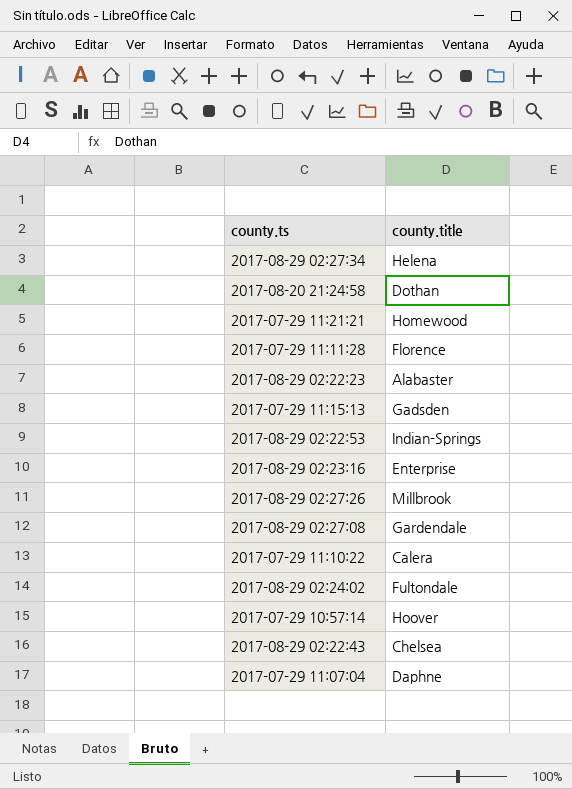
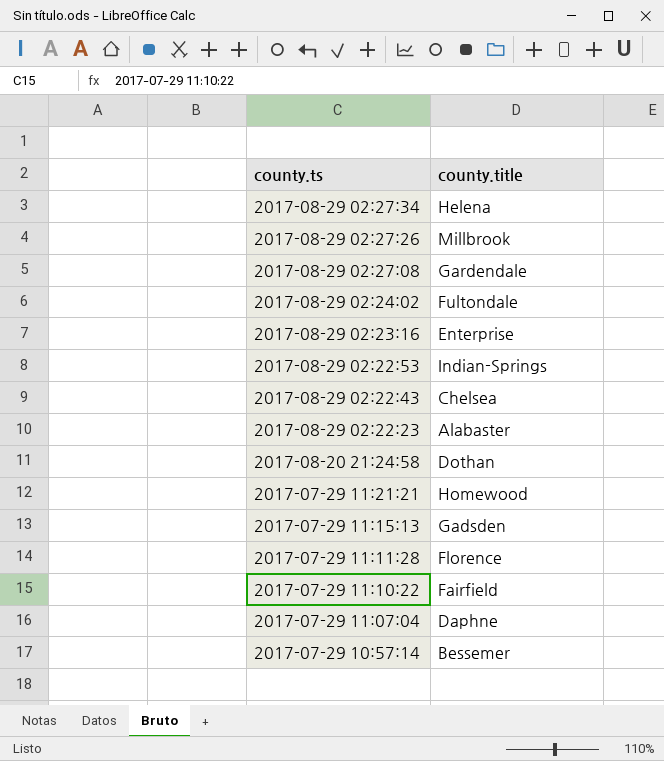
row order: none -> county.ts descending
2017-07-29 11:10:22 | county.title: Calera -> Fairfield
2017-07-29 10:57:14 | county.title: Hoover -> Bessemer

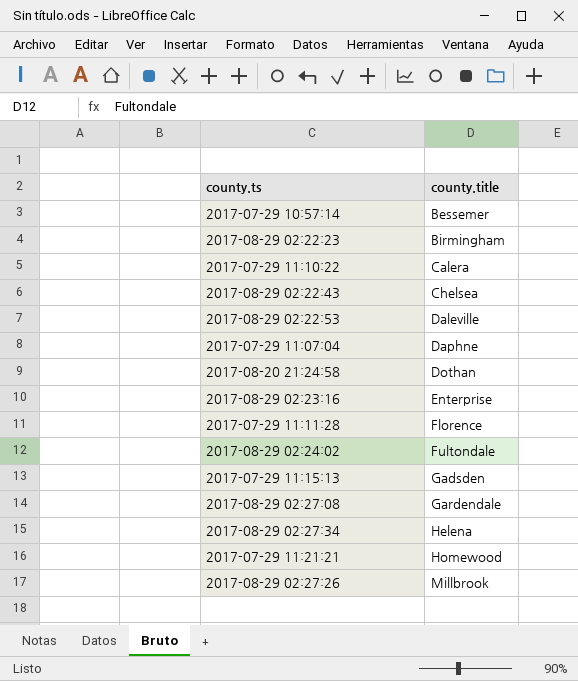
row order: county.ts descending -> county.title ascending
2017-08-29 02:22:23 | county.title: Alabaster -> Birmingham
2017-07-29 11:10:22 | county.title: Fairfield -> Calera
2017-08-29 02:22:53 | county.title: Indian-Springs -> Daleville

